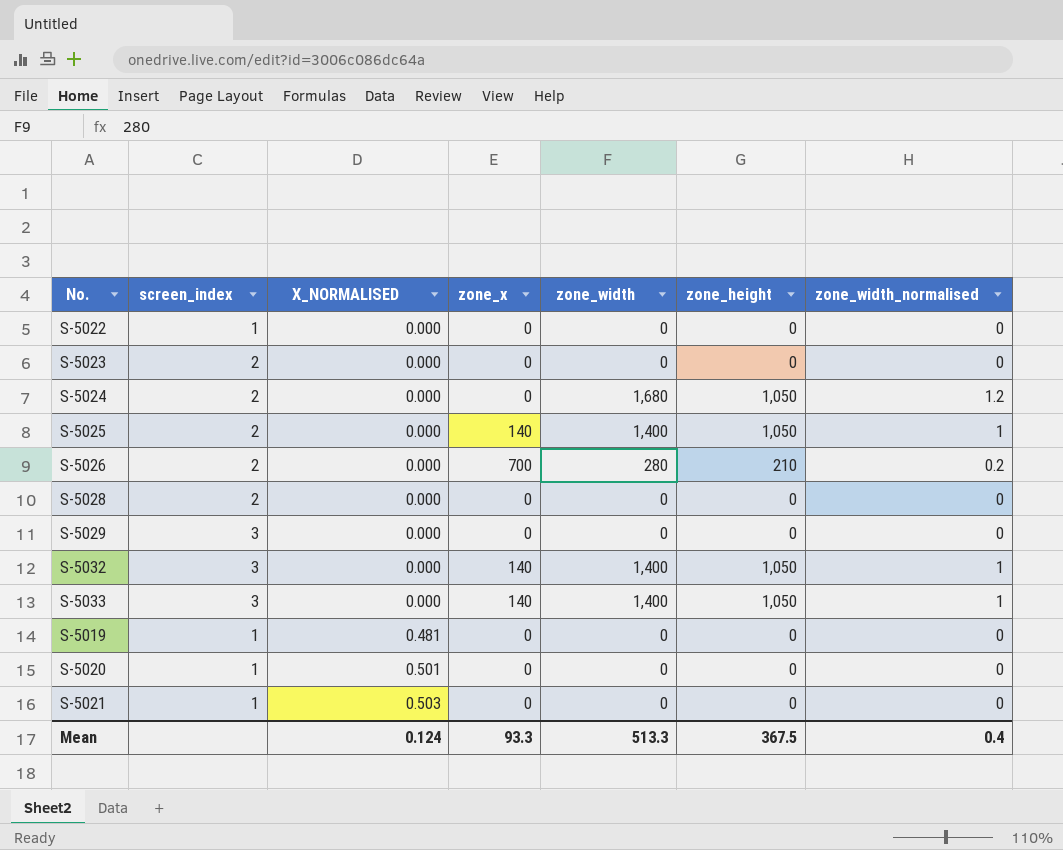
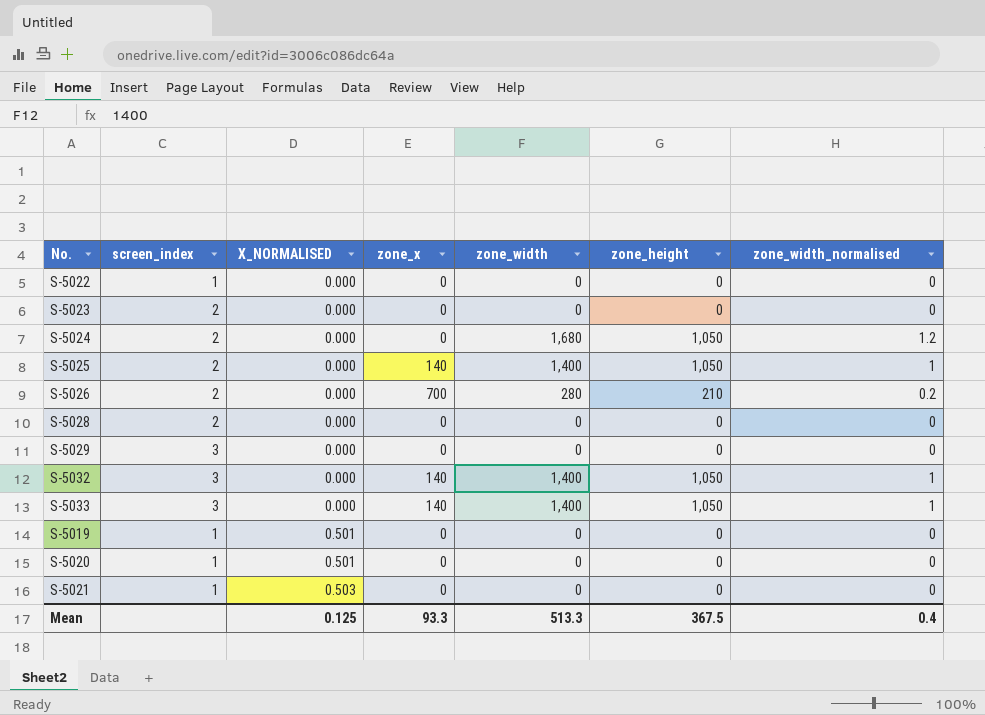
S-5019 | X_NORMALISED: 0.481 -> 0.501
Mean | X_NORMALISED: 0.124 -> 0.125

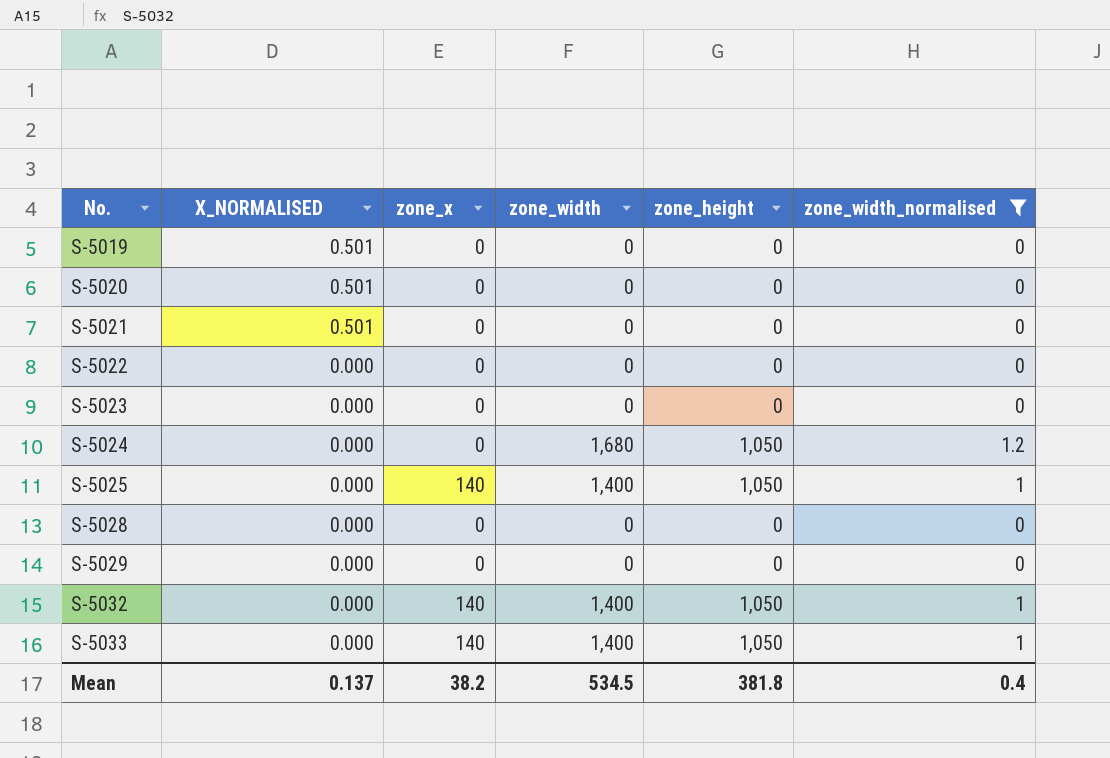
filter: none -> zone_width_normalised != 0.2
row order: X_NORMALISED ascending -> No. ascending
column screen_index | position: 2 -> none
S-5021 | X_NORMALISED: 0.503 -> 0.501
Mean | X_NORMALISED: 0.125 -> 0.137
Mean | zone_x: 93.3 -> 38.2
Mean | zone_width: 513.3 -> 534.5
Mean | zone_height: 367.5 -> 381.8

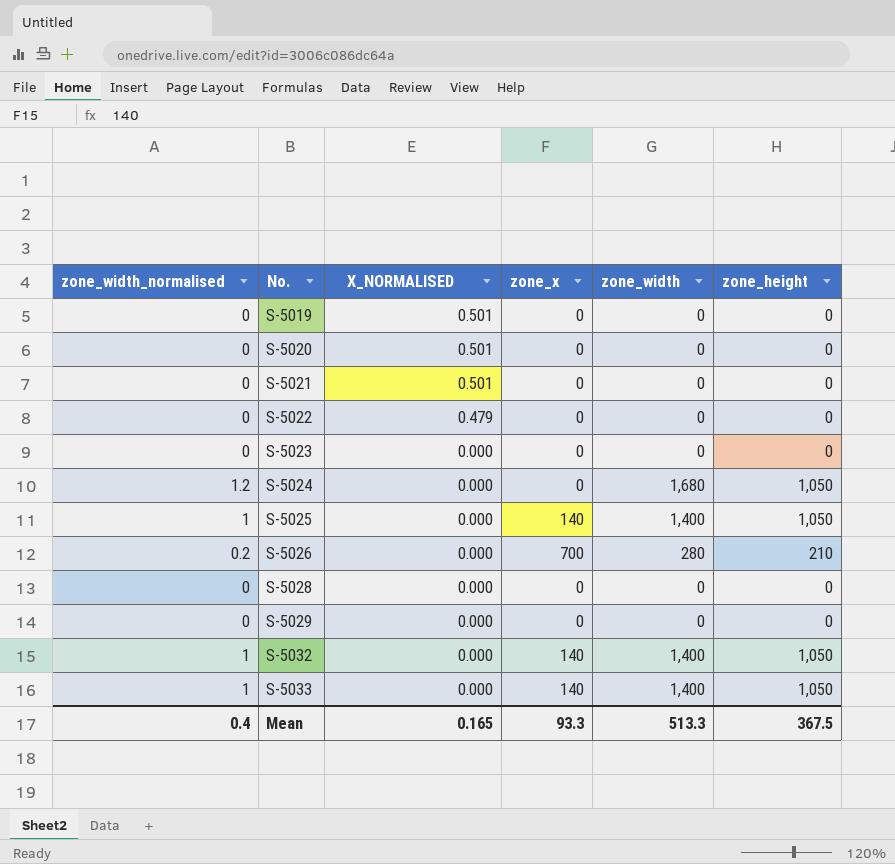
filter: zone_width_normalised != 0.2 -> none
column zone_width_normalised | position: 6 -> 1
S-5022 | X_NORMALISED: 0.000 -> 0.479
Mean | X_NORMALISED: 0.137 -> 0.165
Mean | zone_x: 38.2 -> 93.3
Mean | zone_width: 534.5 -> 513.3
Mean | zone_height: 381.8 -> 367.5

